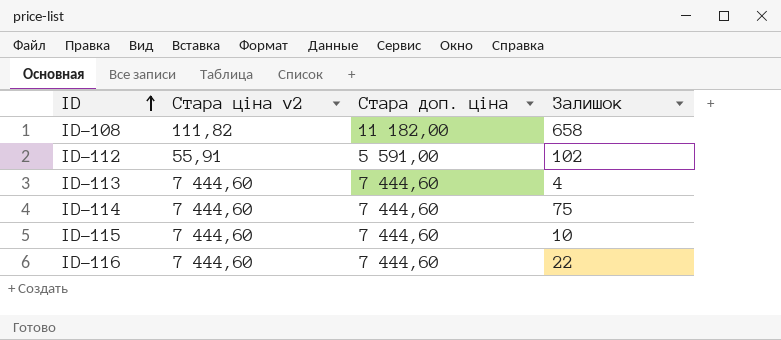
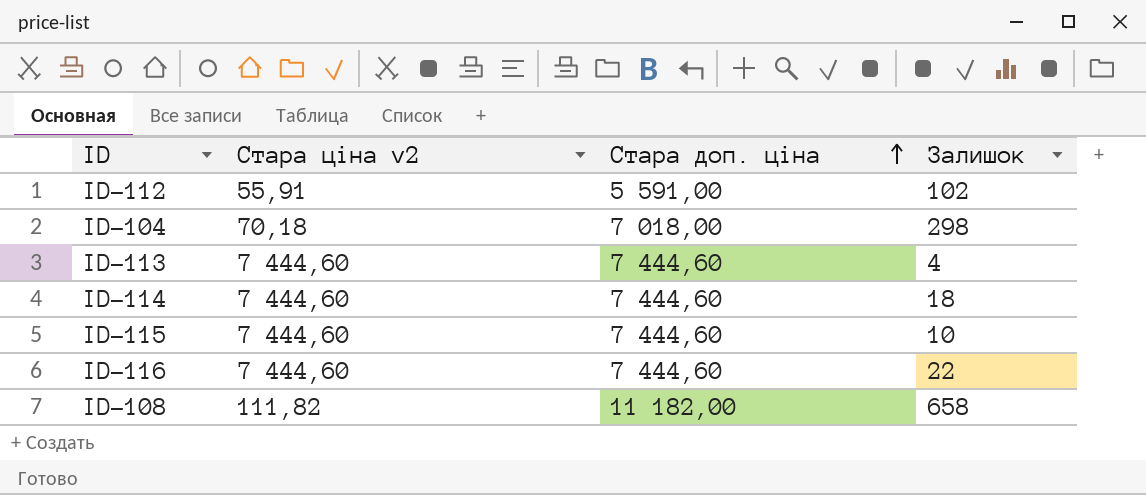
row order: ID ascending -> Стара доп. ціна ascending
row ID-104: none -> 70,18 | 7 018,00 | 298
ID-114 | Залишок: 75 -> 18

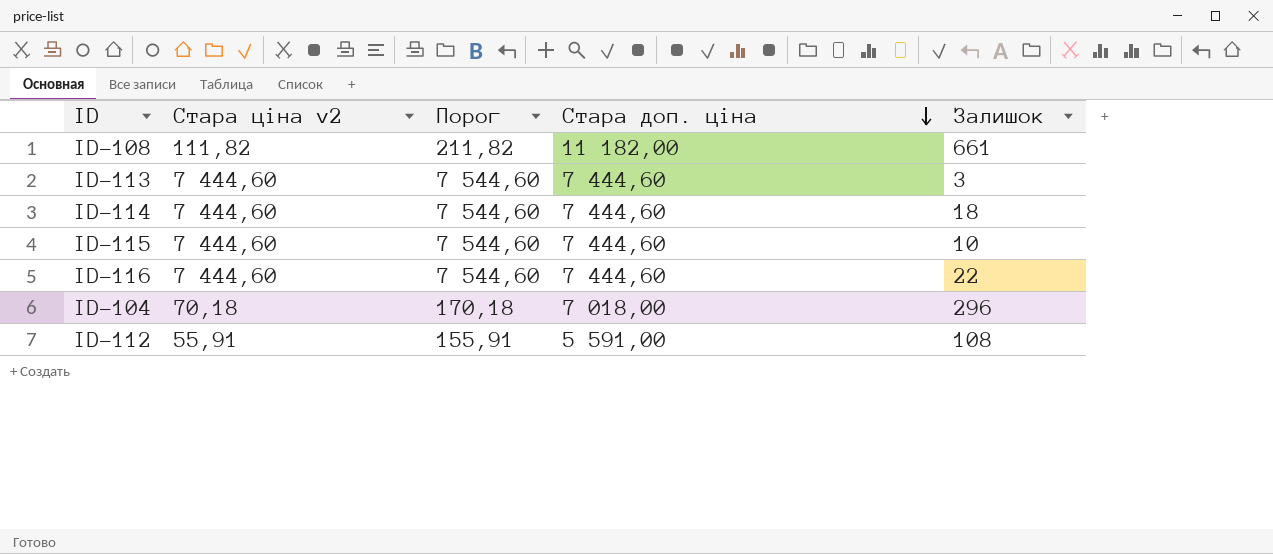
row order: Стара доп. ціна ascending -> Стара доп. ціна descending
column Порог | formula: none -> [Стара ціна v2] + 100
ID-108 | Залишок: 658 -> 661
ID-113 | Залишок: 4 -> 3
ID-104 | Залишок: 298 -> 296
ID-112 | Залишок: 102 -> 108

